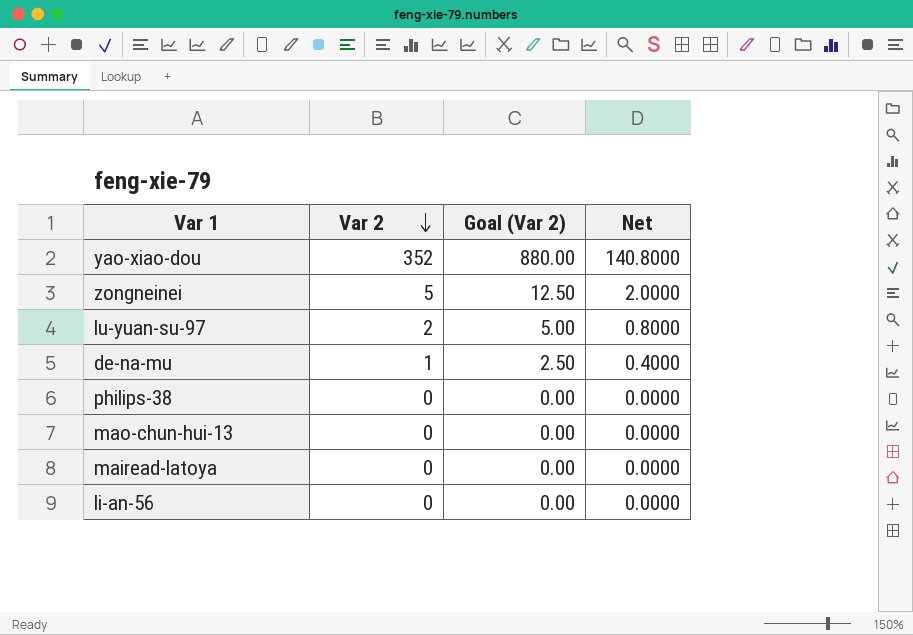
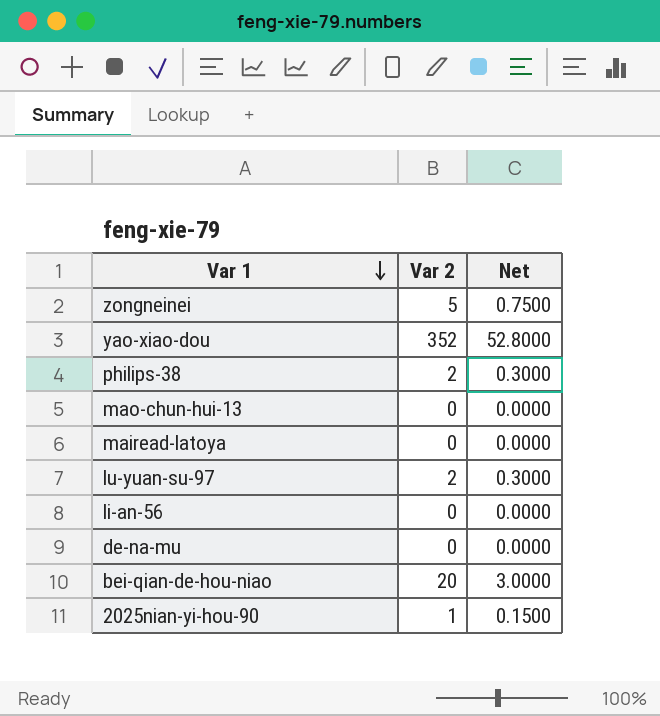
row order: Var 2 descending -> Var 1 descending
column Goal (Var 2) | formula: [Var 2] * 2.5 -> none
column Net | formula: [Var 2] * 0.4 -> [Var 2] * 0.15
philips-38 | Var 2: 0 -> 2
de-na-mu | Var 2: 1 -> 0
row bei-qian-de-hou-niao: none -> 20 | 3.0000
row 2025nian-yi-hou-90: none -> 1 | 0.1500

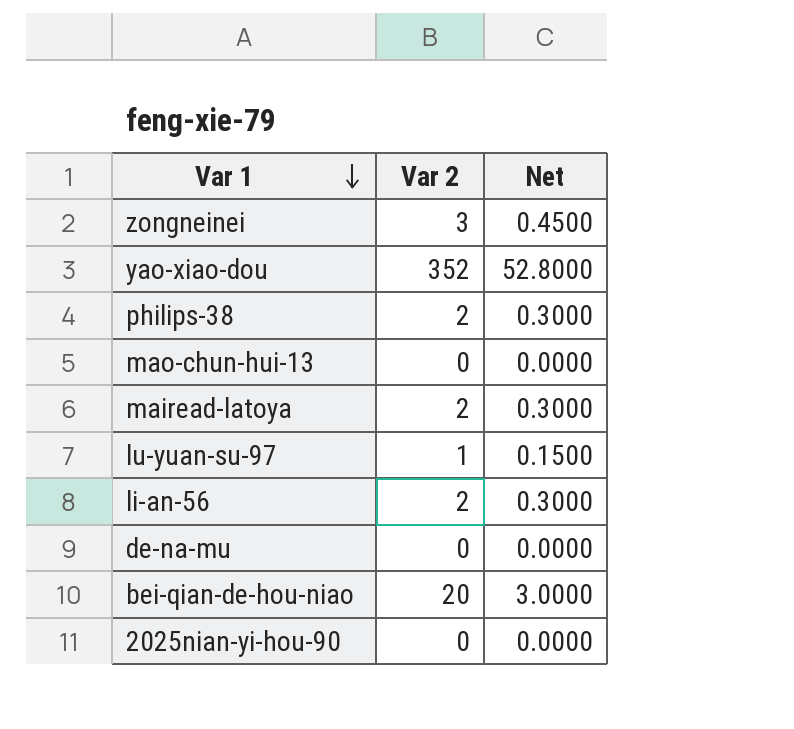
zongneinei | Var 2: 5 -> 3
zongneinei | Net: 0.7500 -> 0.4500
mairead-latoya | Var 2: 0 -> 2
mairead-latoya | Net: 0.0000 -> 0.3000
lu-yuan-su-97 | Var 2: 2 -> 1
lu-yuan-su-97 | Net: 0.3000 -> 0.1500
li-an-56 | Var 2: 0 -> 2
li-an-56 | Net: 0.0000 -> 0.3000
2025nian-yi-hou-90 | Var 2: 1 -> 0
2025nian-yi-hou-90 | Net: 0.1500 -> 0.0000

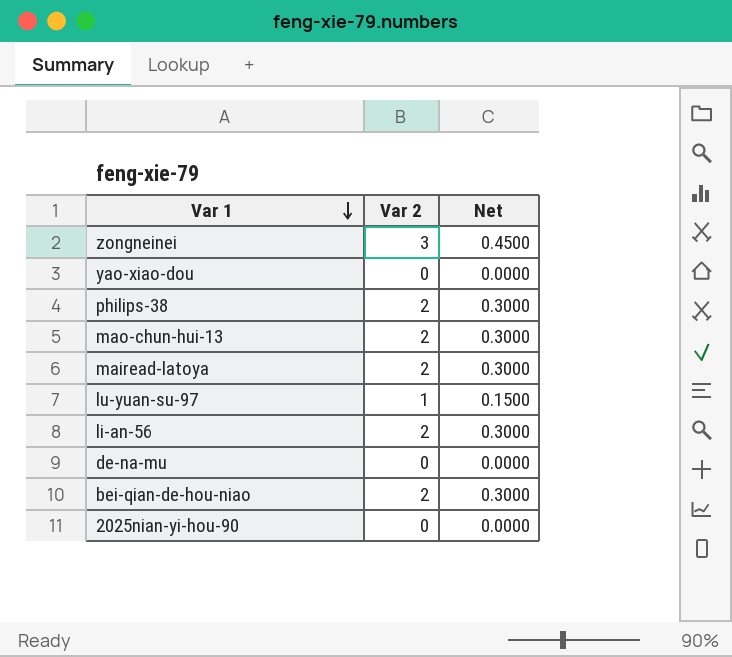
yao-xiao-dou | Var 2: 352 -> 0
yao-xiao-dou | Net: 52.8000 -> 0.0000
mao-chun-hui-13 | Var 2: 0 -> 2
mao-chun-hui-13 | Net: 0.0000 -> 0.3000
bei-qian-de-hou-niao | Var 2: 20 -> 2
bei-qian-de-hou-niao | Net: 3.0000 -> 0.3000

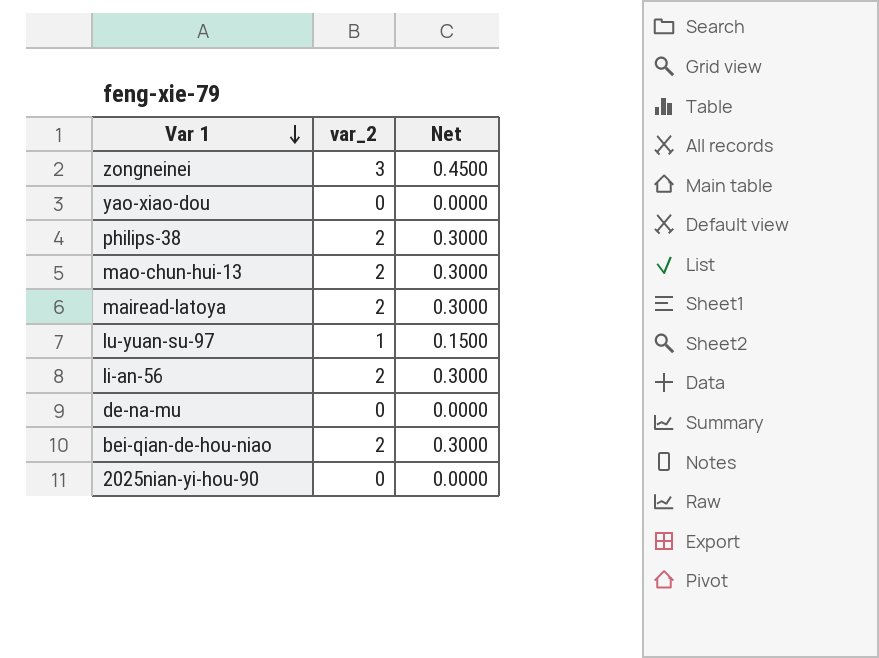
column name: Var 2 -> var_2

